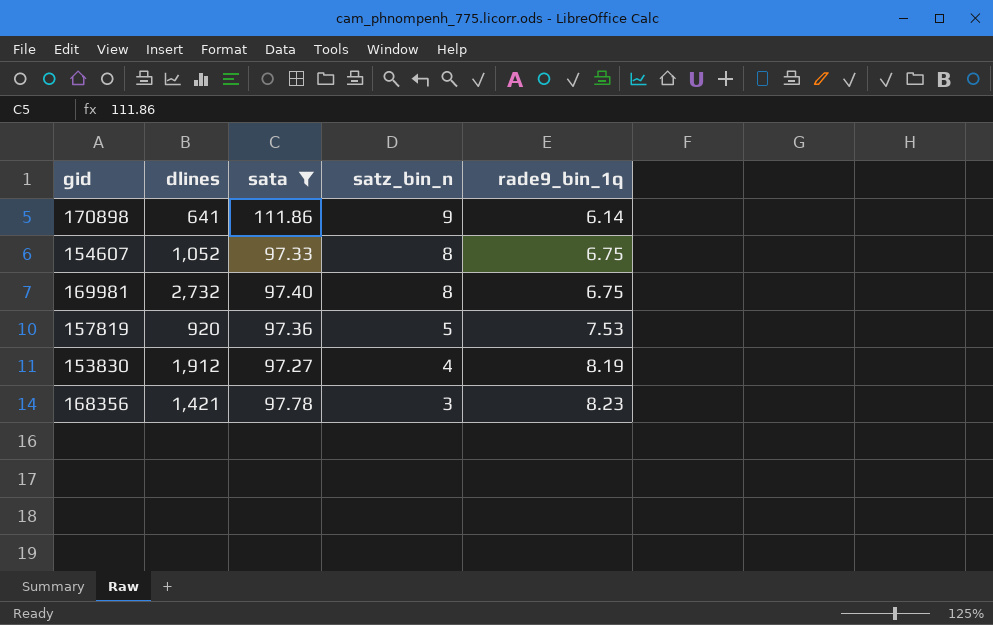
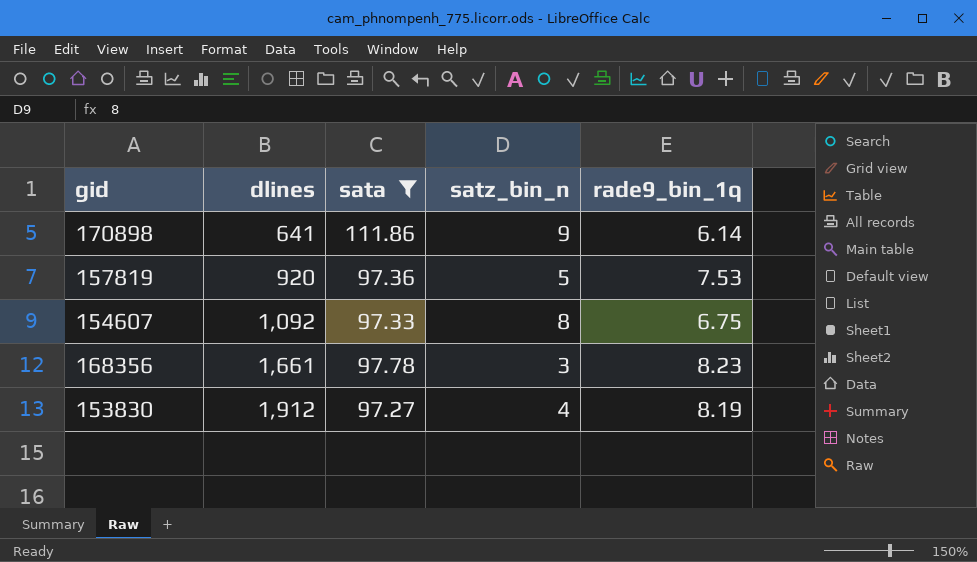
row order: satz_bin_n descending -> dlines ascending
row 169981: 2,732 | 97.40 | 8 | 6.75 -> none
154607 | dlines: 1,052 -> 1,092
168356 | dlines: 1,421 -> 1,661

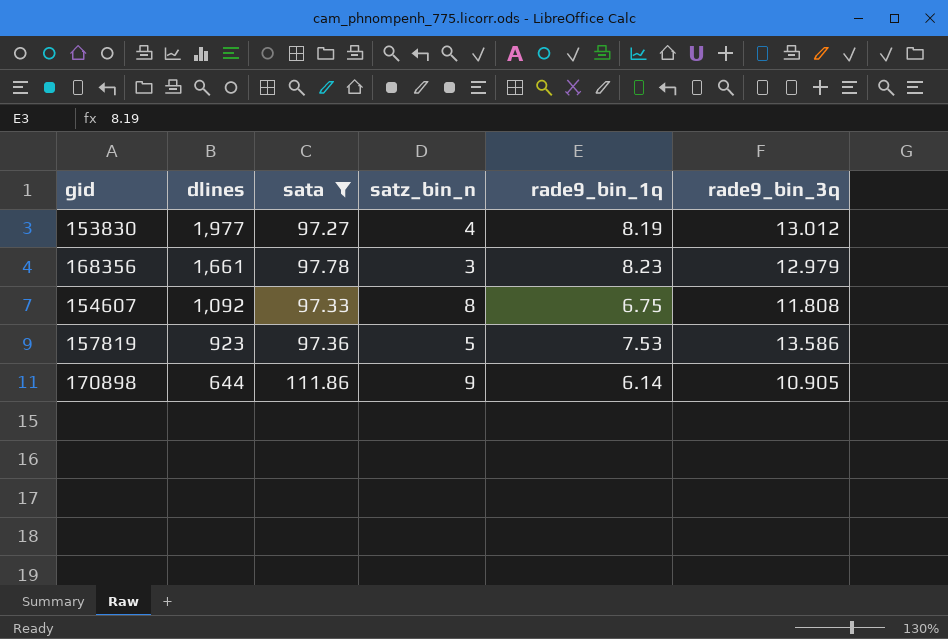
row order: dlines ascending -> dlines descending
column rade9_bin_3q | position: none -> 6
153830 | dlines: 1,912 -> 1,977
157819 | dlines: 920 -> 923
170898 | dlines: 641 -> 644

